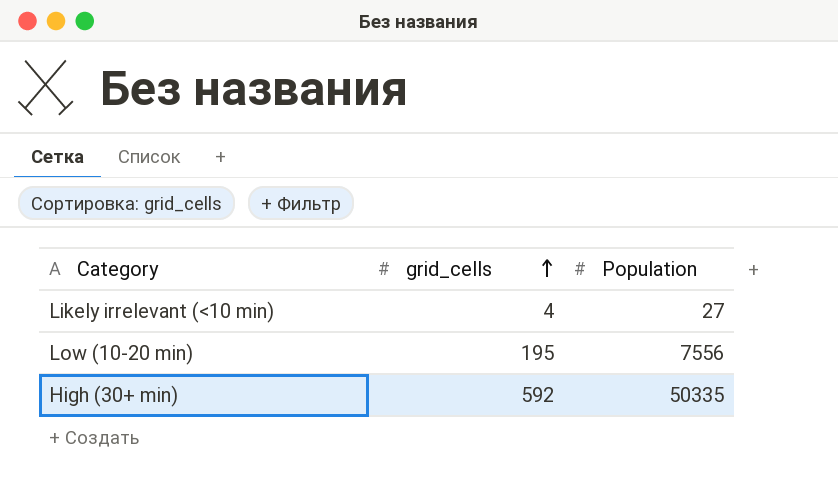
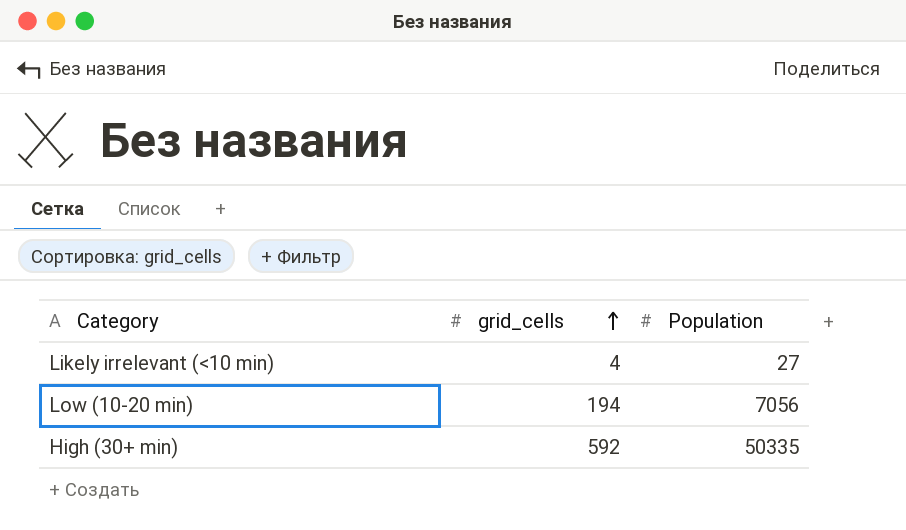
Low (10-20 min) | grid_cells: 195 -> 194
Low (10-20 min) | Population: 7556 -> 7056

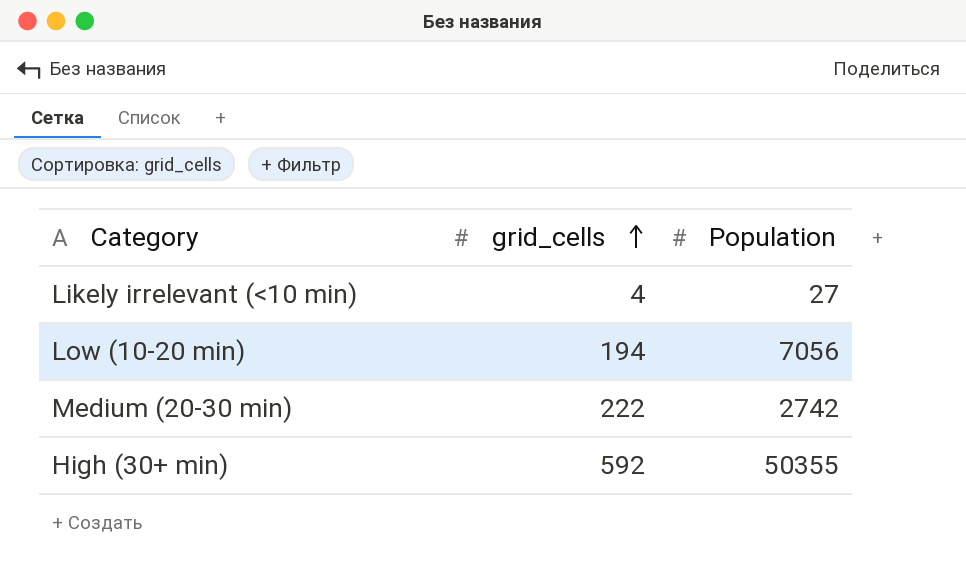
row Medium (20-30 min): none -> 222 | 2742
High (30+ min) | Population: 50335 -> 50355

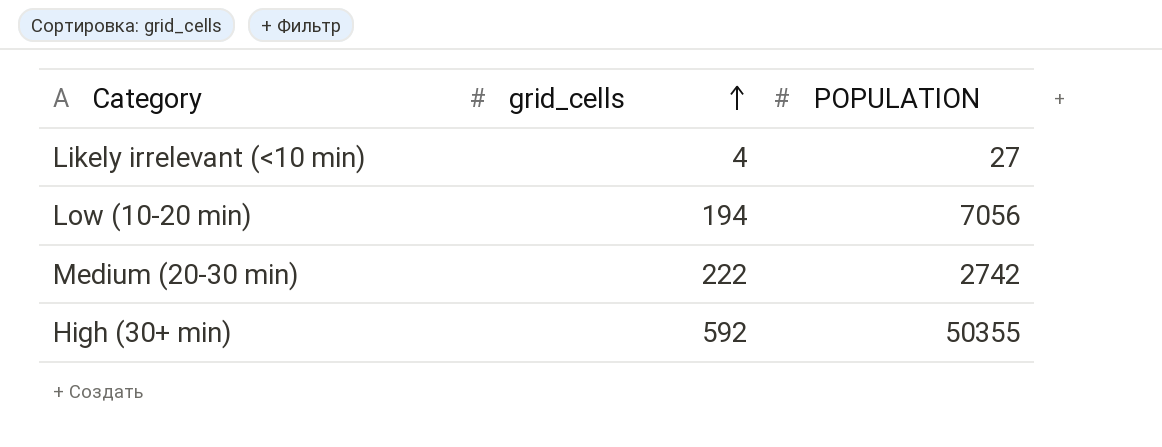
column name: Population -> POPULATION

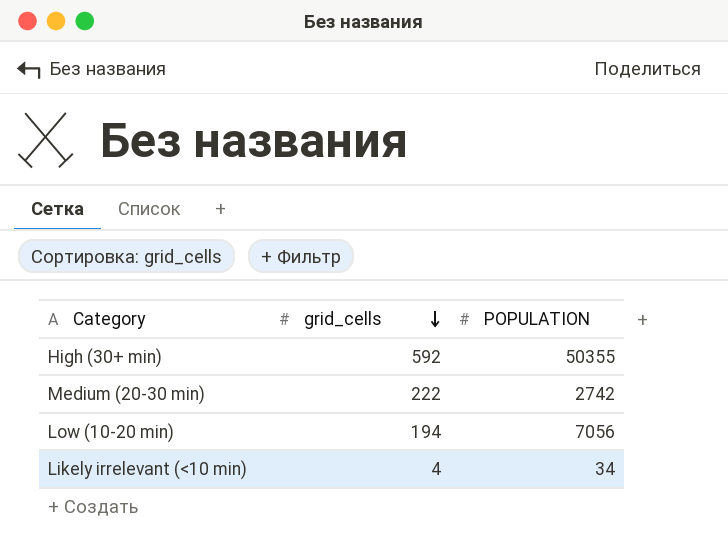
row order: grid_cells ascending -> grid_cells descending
Likely irrelevant (<10 min) | POPULATION: 27 -> 34

